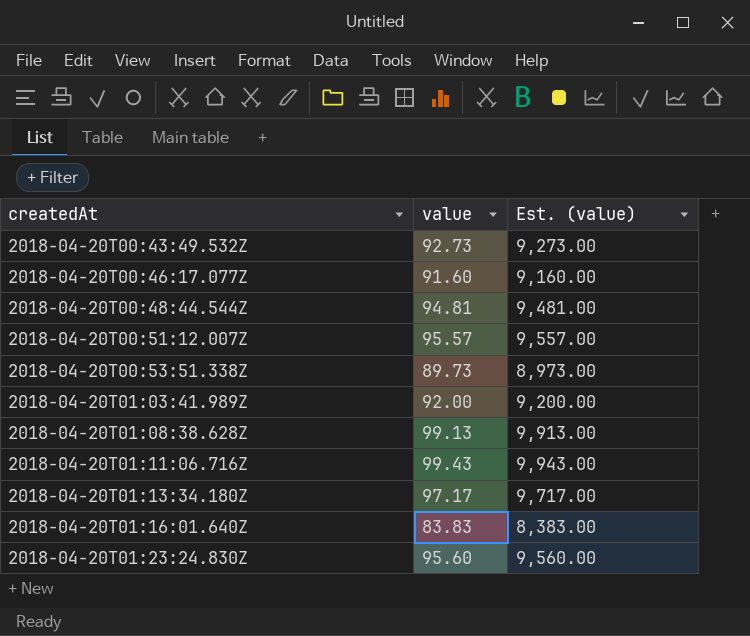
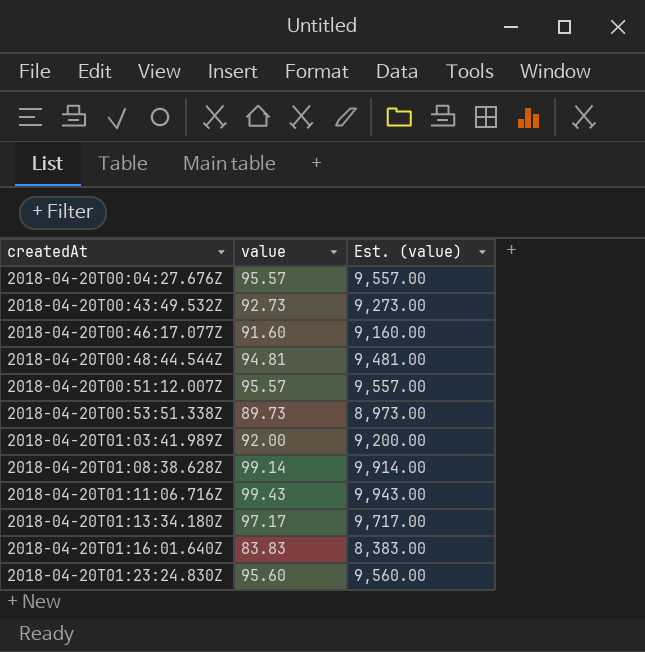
row 2018-04-20T00:04:27.676Z: none -> 95.57 | 9,557.00
2018-04-20T01:08:38.628Z | value: 99.13 -> 99.14
2018-04-20T01:08:38.628Z | Est. (value): 9,913.00 -> 9,914.00

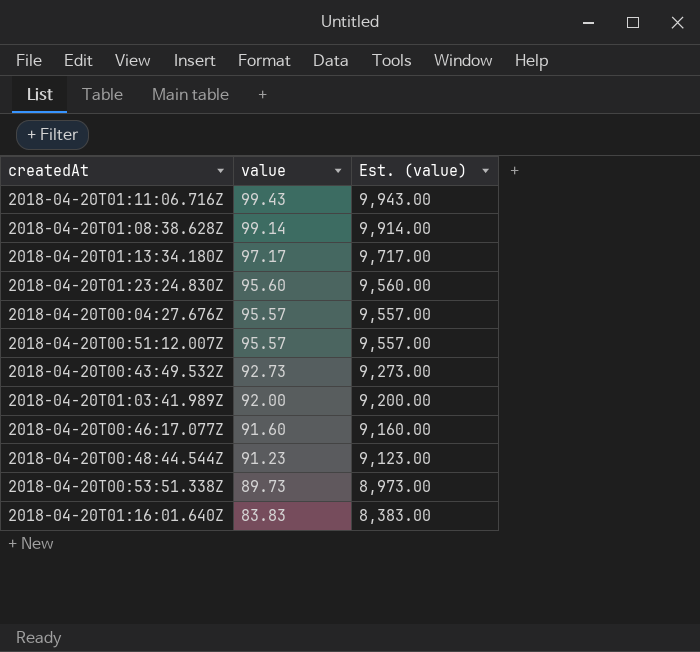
row order: createdAt ascending -> value descending
2018-04-20T00:48:44.544Z | value: 94.81 -> 91.23
2018-04-20T00:48:44.544Z | Est. (value): 9,481.00 -> 9,123.00

